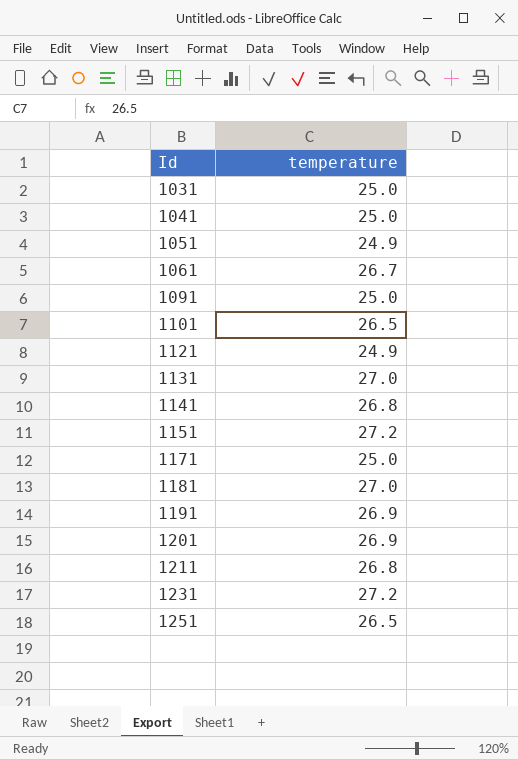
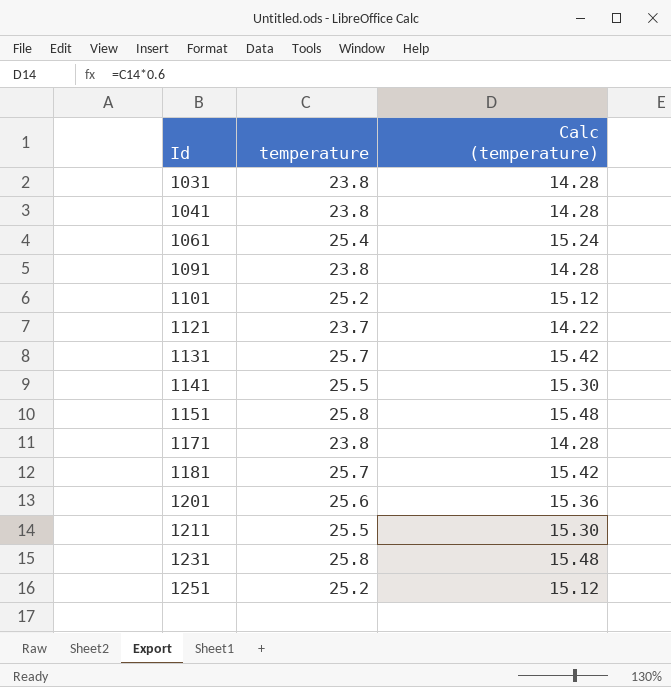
column Calc (temperature) | formula: none -> [temperature] * 0.6
row 1051: 24.9 -> none
row 1191: 26.9 -> none
1031 | temperature: 25.0 -> 23.8
1041 | temperature: 25.0 -> 23.8
1061 | temperature: 26.7 -> 25.4
1091 | temperature: 25.0 -> 23.8
1101 | temperature: 26.5 -> 25.2
1121 | temperature: 24.9 -> 23.7
1131 | temperature: 27.0 -> 25.7
1141 | temperature: 26.8 -> 25.5
1151 | temperature: 27.2 -> 25.8
1171 | temperature: 25.0 -> 23.8
1181 | temperature: 27.0 -> 25.7
1201 | temperature: 26.9 -> 25.6
1211 | temperature: 26.8 -> 25.5
1231 | temperature: 27.2 -> 25.8
1251 | temperature: 26.5 -> 25.2

